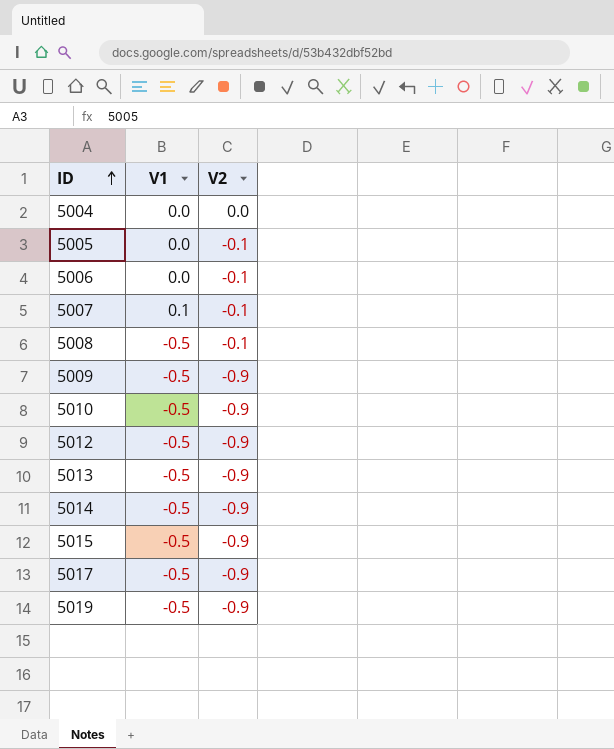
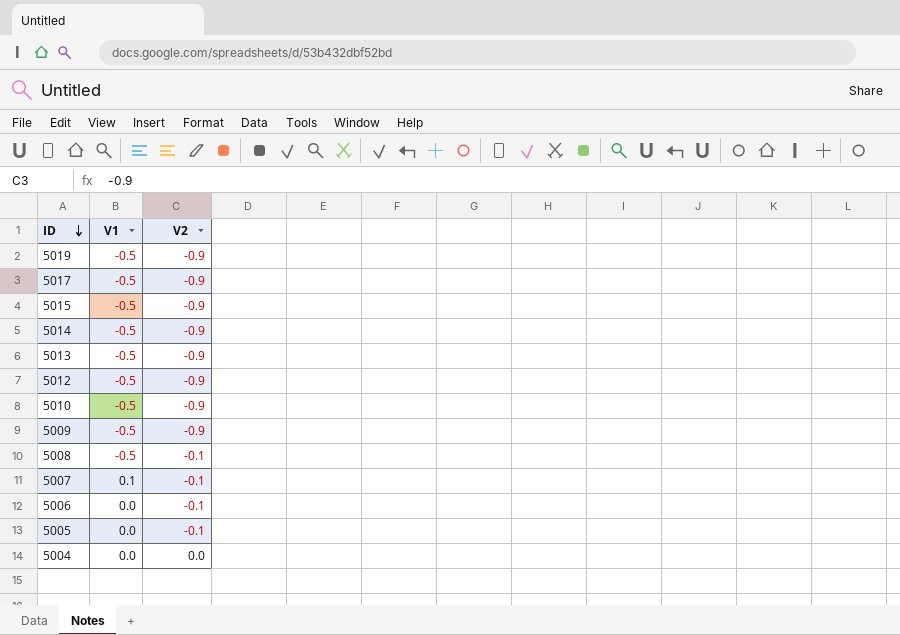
row order: ID ascending -> ID descending

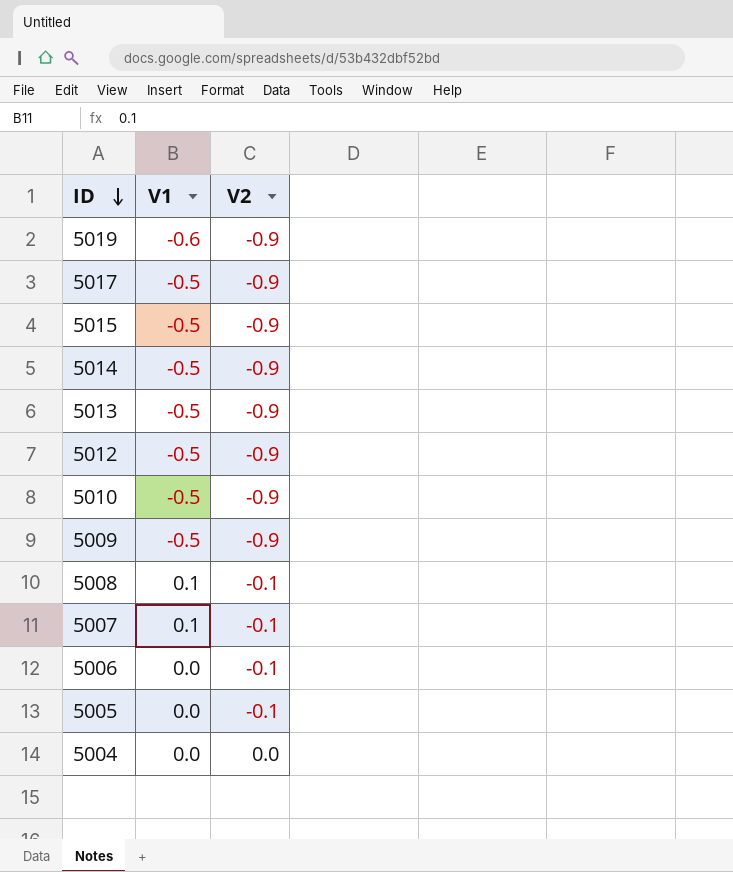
5019 | V1: -0.5 -> -0.6
5008 | V1: -0.5 -> 0.1

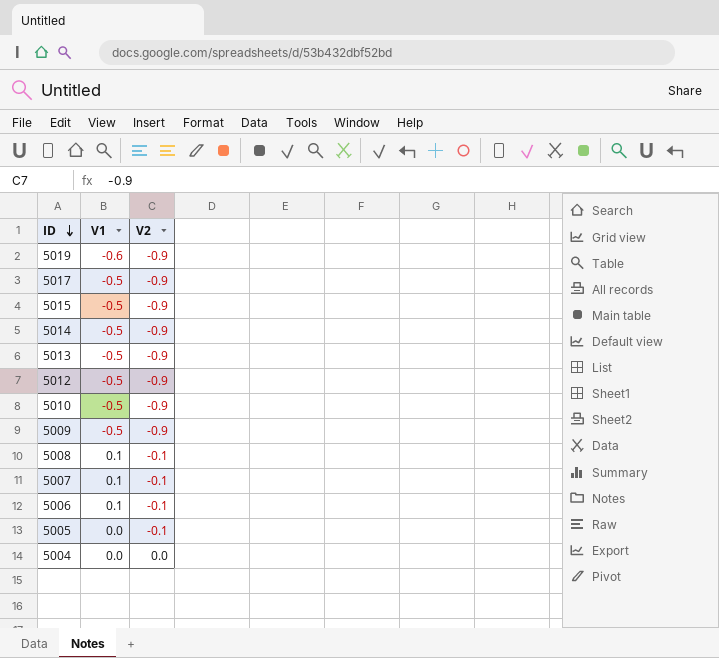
5006 | V1: 0.0 -> 0.1

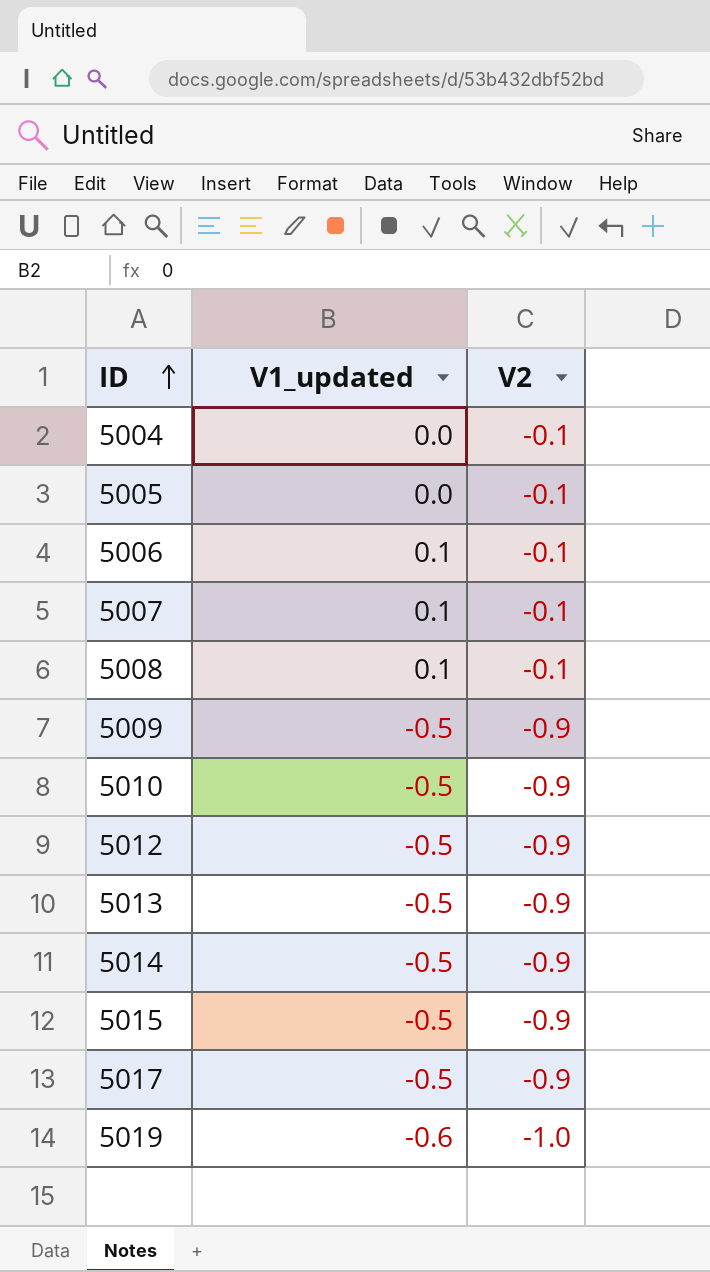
row order: ID descending -> ID ascending
column name: V1 -> V1_updated
5004 | V2: 0.0 -> -0.1
5019 | V2: -0.9 -> -1.0

